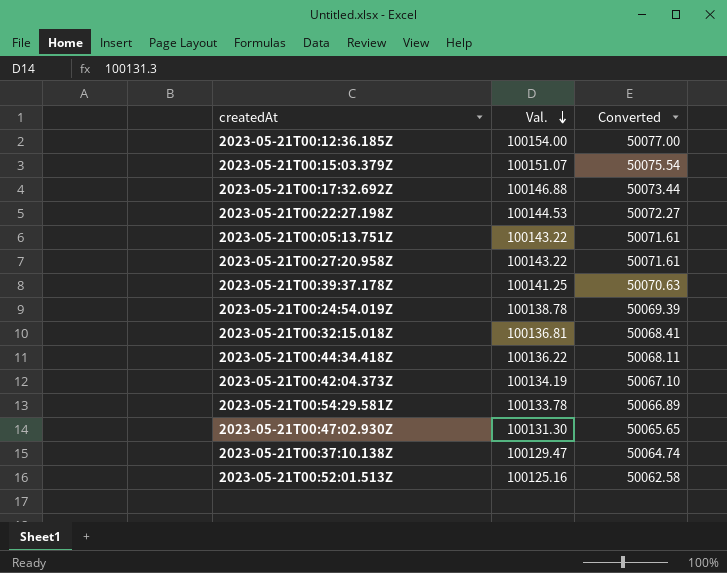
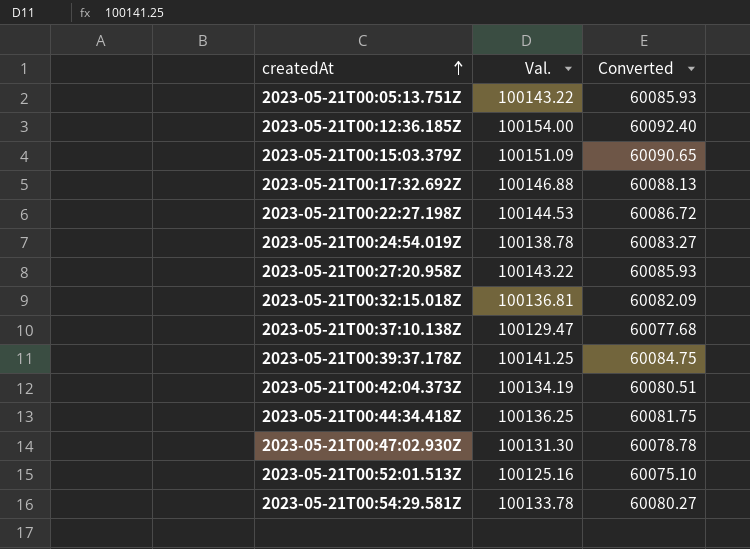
row order: Val. descending -> createdAt ascending
column Converted | formula: [Val.] * 0.5 -> [Val.] * 0.6
2023-05-21T00:15:03.379Z | Val.: 100151.07 -> 100151.09
2023-05-21T00:44:34.418Z | Val.: 100136.22 -> 100136.25

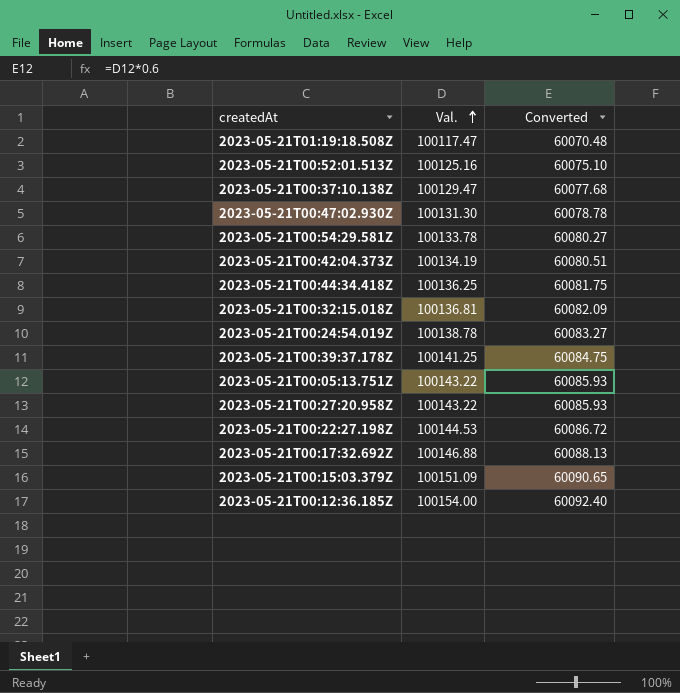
row order: createdAt ascending -> Val. ascending
row 2023-05-21T01:19:18.508Z: none -> 100117.47 | 60070.48

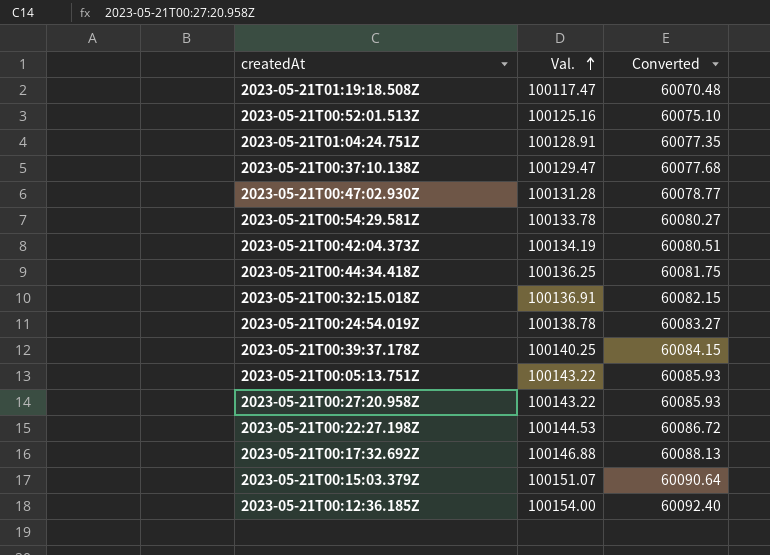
row 2023-05-21T01:04:24.751Z: none -> 100128.91 | 60077.35
2023-05-21T00:47:02.930Z | Val.: 100131.30 -> 100131.28
2023-05-21T00:47:02.930Z | Converted: 60078.78 -> 60078.77
2023-05-21T00:32:15.018Z | Val.: 100136.81 -> 100136.91
2023-05-21T00:32:15.018Z | Converted: 60082.09 -> 60082.15
2023-05-21T00:39:37.178Z | Val.: 100141.25 -> 100140.25
2023-05-21T00:39:37.178Z | Converted: 60084.75 -> 60084.15
2023-05-21T00:15:03.379Z | Val.: 100151.09 -> 100151.07
2023-05-21T00:15:03.379Z | Converted: 60090.65 -> 60090.64

